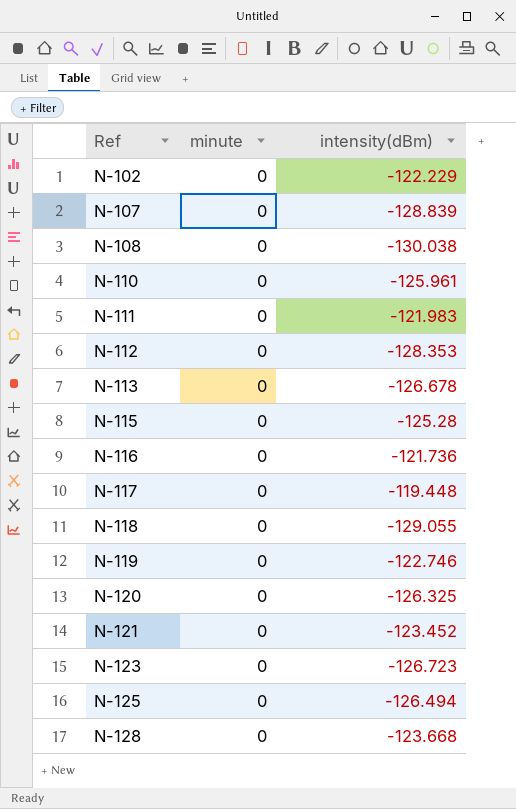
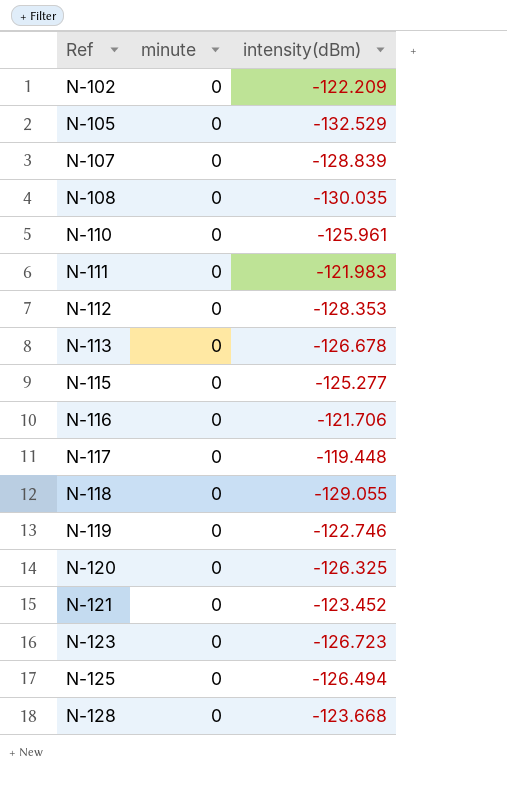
N-102 | intensity(dBm): -122.229 -> -122.209
row N-105: none -> 0 | -132.529
N-108 | intensity(dBm): -130.038 -> -130.035
N-115 | intensity(dBm): -125.28 -> -125.277
N-116 | intensity(dBm): -121.736 -> -121.706

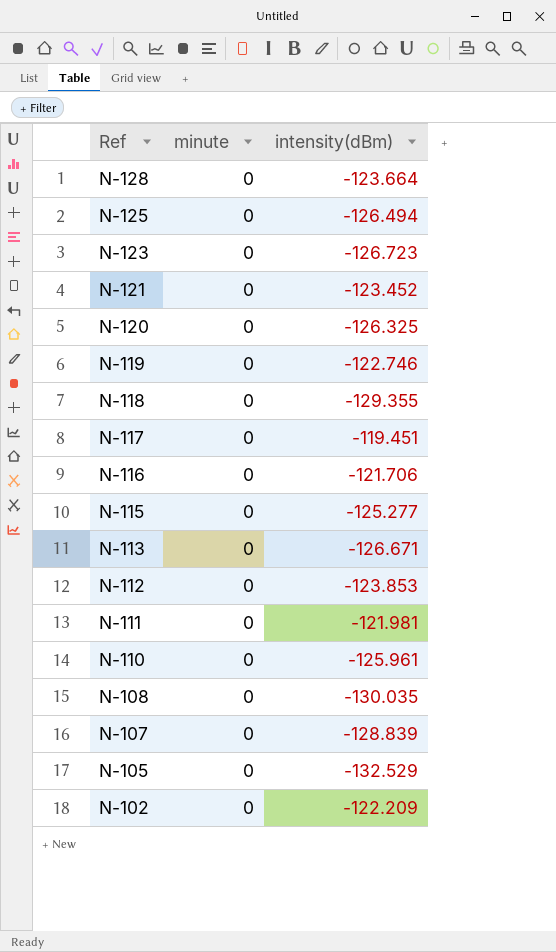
row order: Ref ascending -> Ref descending
N-128 | intensity(dBm): -123.668 -> -123.664
N-118 | intensity(dBm): -129.055 -> -129.355
N-117 | intensity(dBm): -119.448 -> -119.451
N-113 | intensity(dBm): -126.678 -> -126.671
N-112 | intensity(dBm): -128.353 -> -123.853
N-111 | intensity(dBm): -121.983 -> -121.981

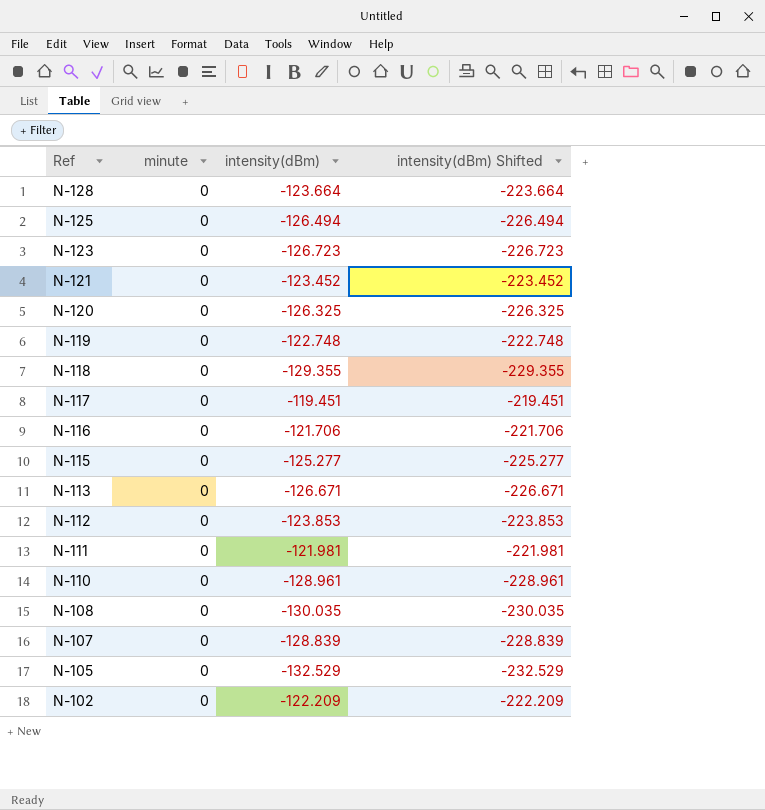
column intensity(dBm) Shifted | formula: none -> [intensity(dBm)] - 100
N-119 | intensity(dBm): -122.746 -> -122.748
N-110 | intensity(dBm): -125.961 -> -128.961

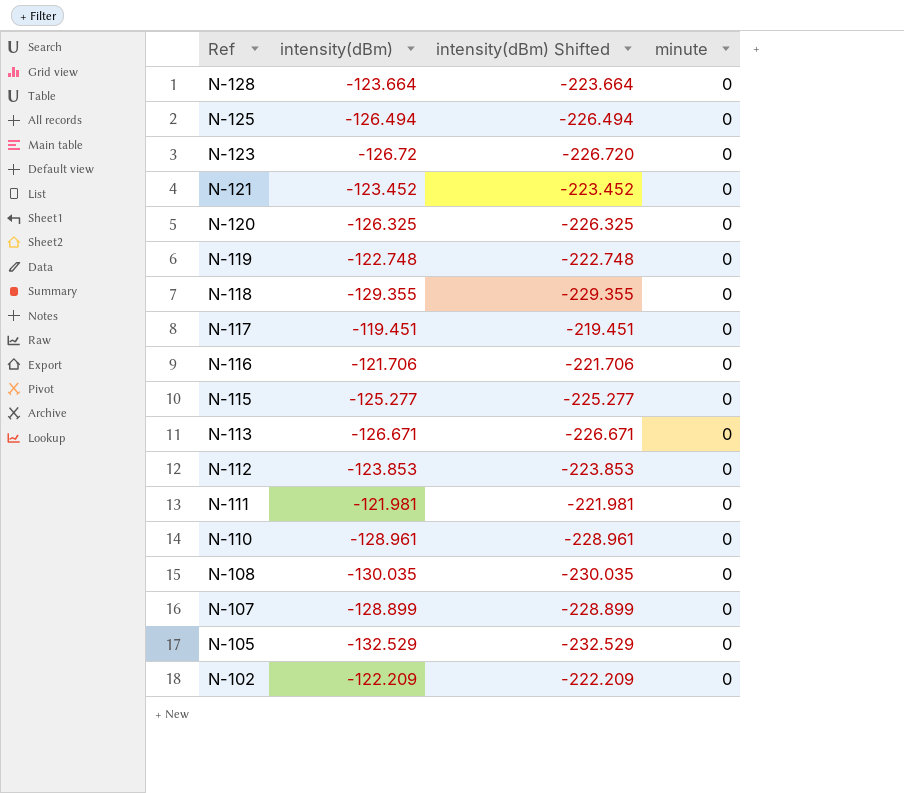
column minute | position: 2 -> 4
N-123 | intensity(dBm): -126.723 -> -126.72
N-123 | intensity(dBm) Shifted: -226.723 -> -226.720
N-107 | intensity(dBm): -128.839 -> -128.899
N-107 | intensity(dBm) Shifted: -228.839 -> -228.899

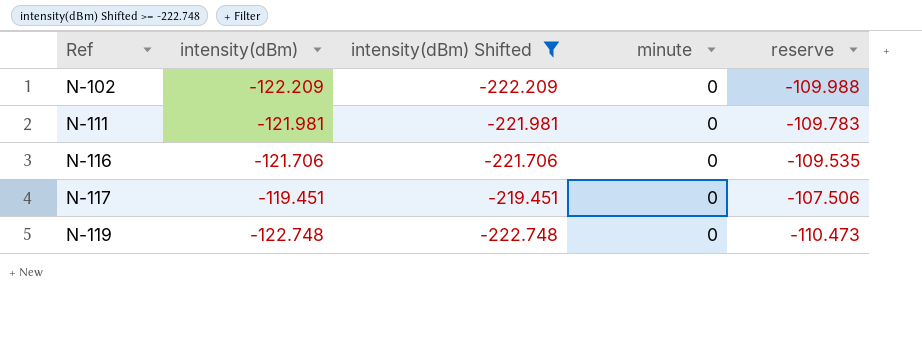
filter: none -> intensity(dBm) Shifted >= -222.748
row order: Ref descending -> Ref ascending
column reserve | formula: none -> [intensity(dBm)] * 0.9

